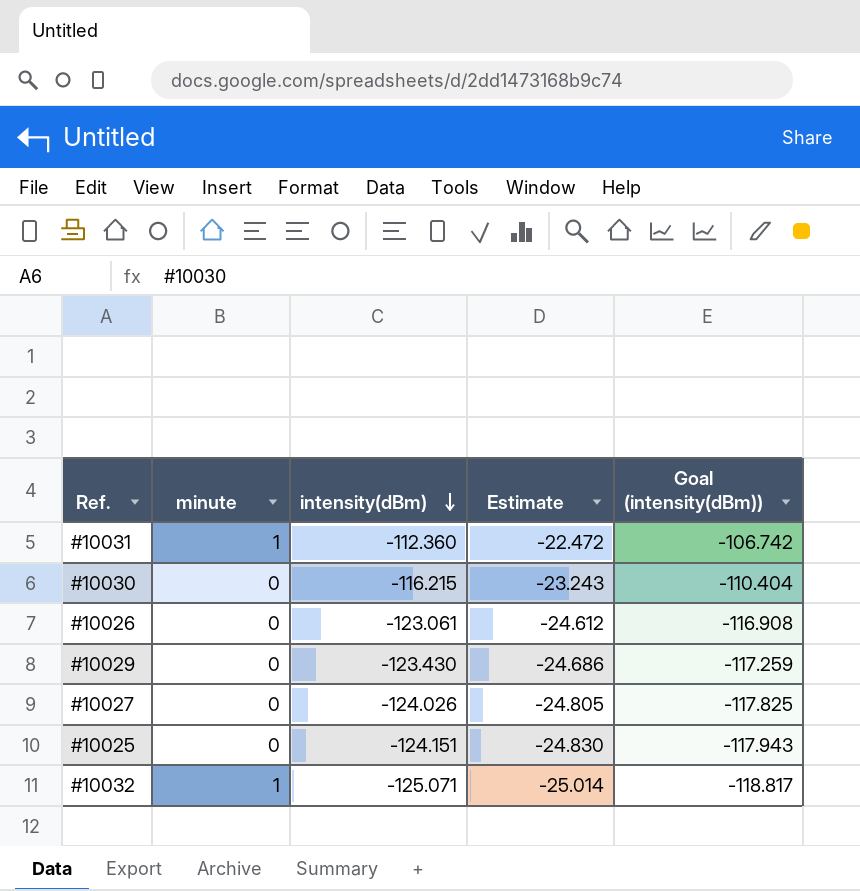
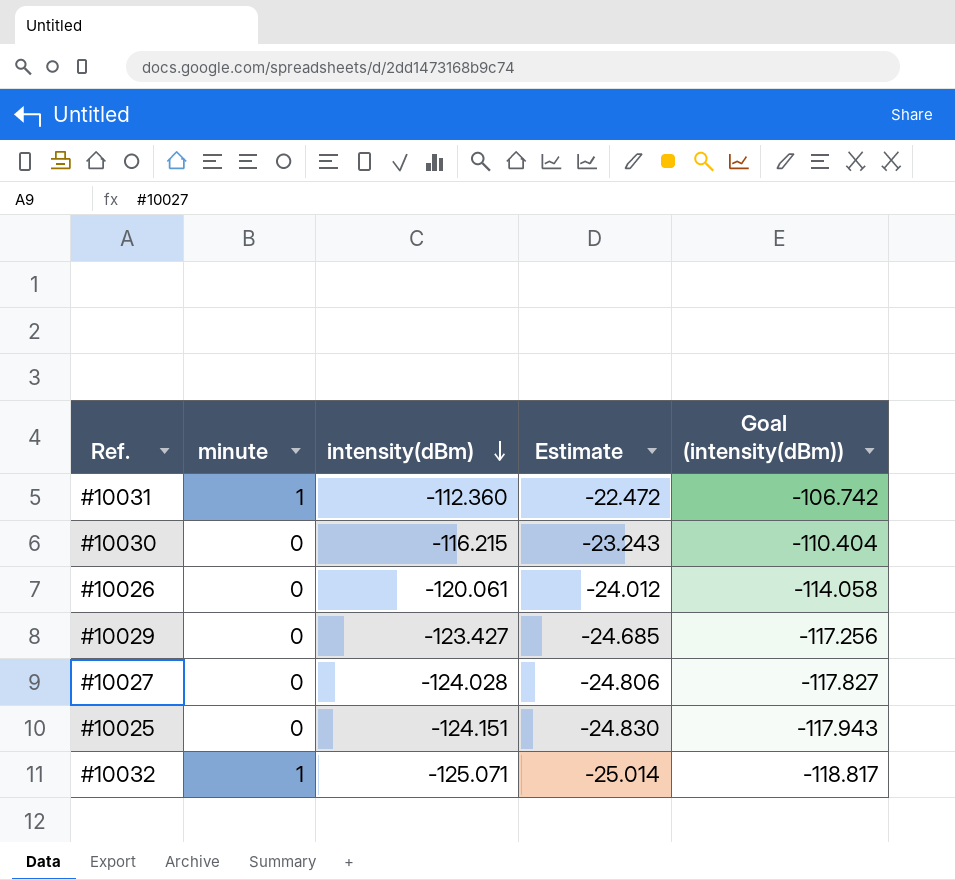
#10026 | intensity(dBm): -123.061 -> -120.061
#10026 | Estimate: -24.612 -> -24.012
#10026 | Goal (intensity(dBm)): -116.908 -> -114.058
#10029 | intensity(dBm): -123.430 -> -123.427
#10029 | Estimate: -24.686 -> -24.685
#10029 | Goal (intensity(dBm)): -117.259 -> -117.256
#10027 | intensity(dBm): -124.026 -> -124.028
#10027 | Estimate: -24.805 -> -24.806
#10027 | Goal (intensity(dBm)): -117.825 -> -117.827

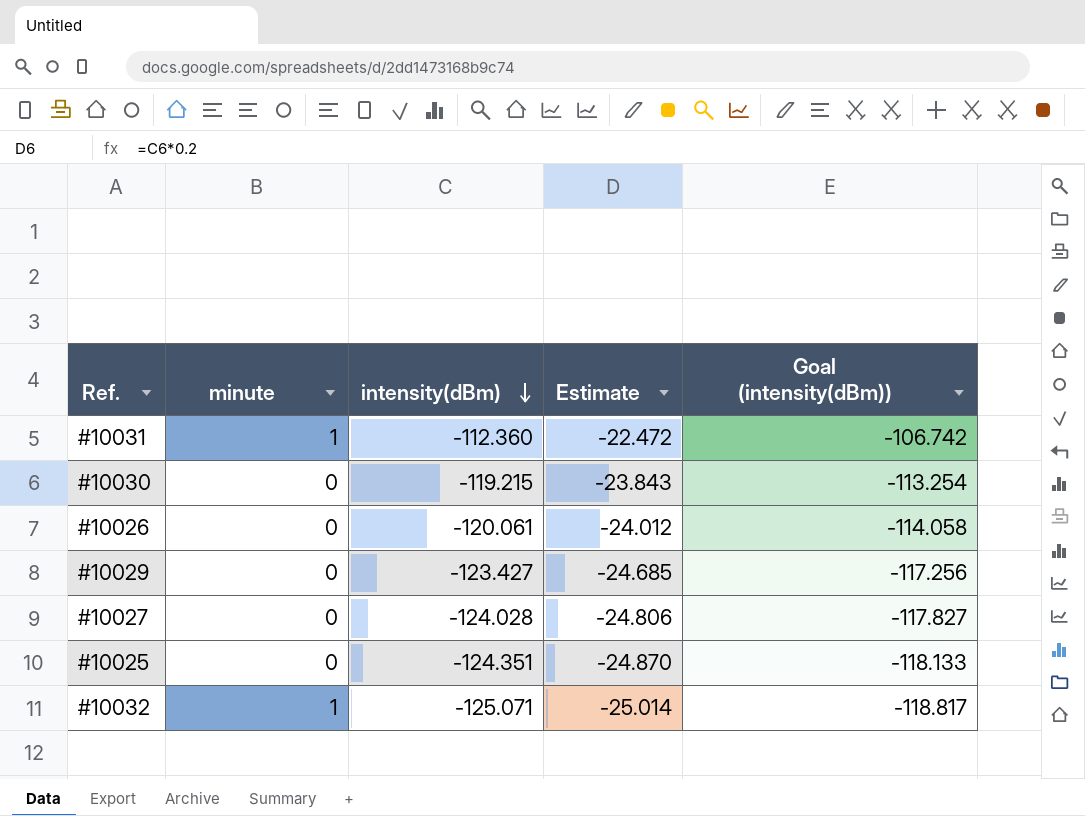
#10030 | intensity(dBm): -116.215 -> -119.215
#10030 | Estimate: -23.243 -> -23.843
#10030 | Goal (intensity(dBm)): -110.404 -> -113.254
#10025 | intensity(dBm): -124.151 -> -124.351
#10025 | Estimate: -24.830 -> -24.870
#10025 | Goal (intensity(dBm)): -117.943 -> -118.133

